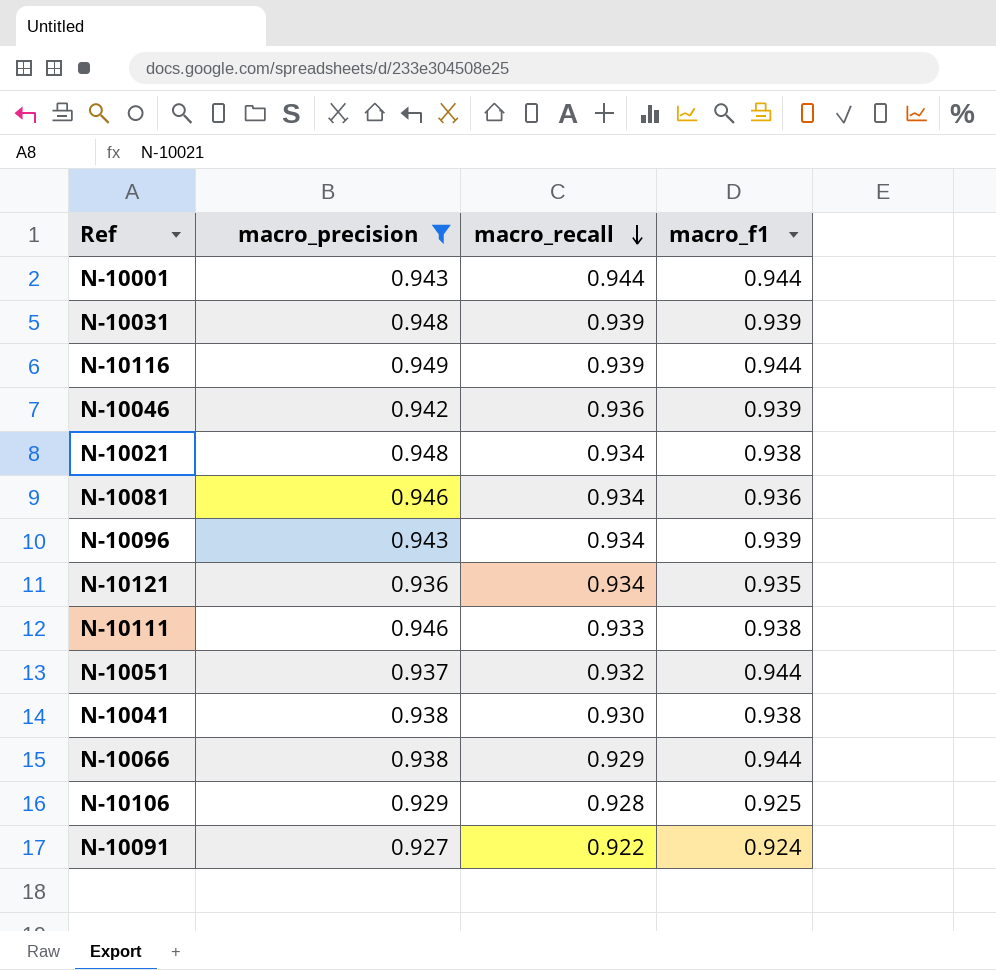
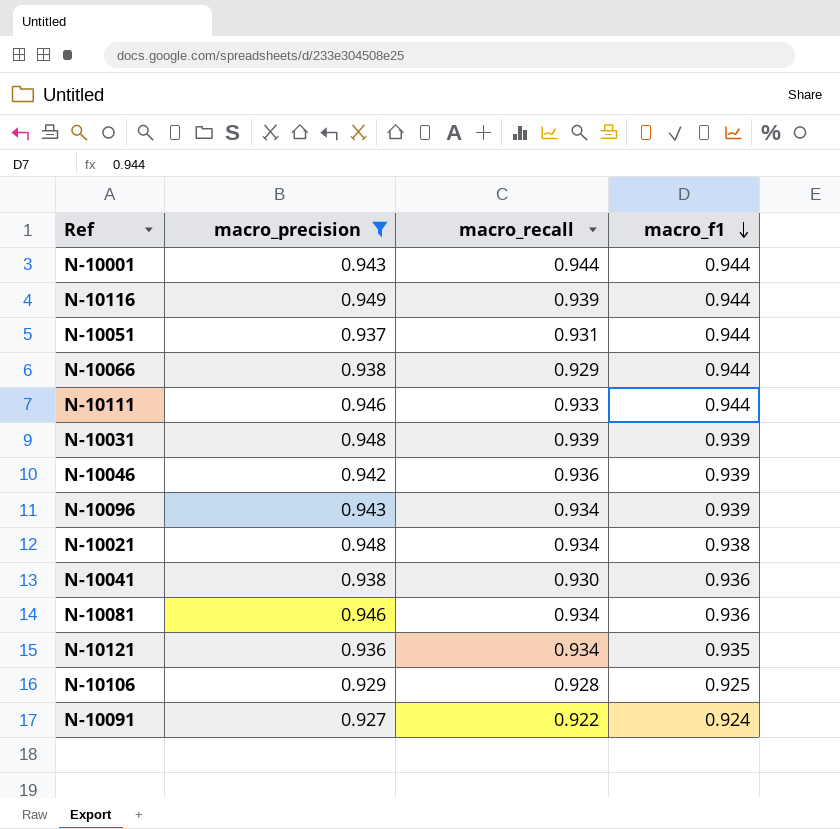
row order: macro_recall descending -> macro_f1 descending
N-10051 | macro_recall: 0.932 -> 0.931
N-10111 | macro_f1: 0.938 -> 0.944
N-10041 | macro_f1: 0.938 -> 0.936

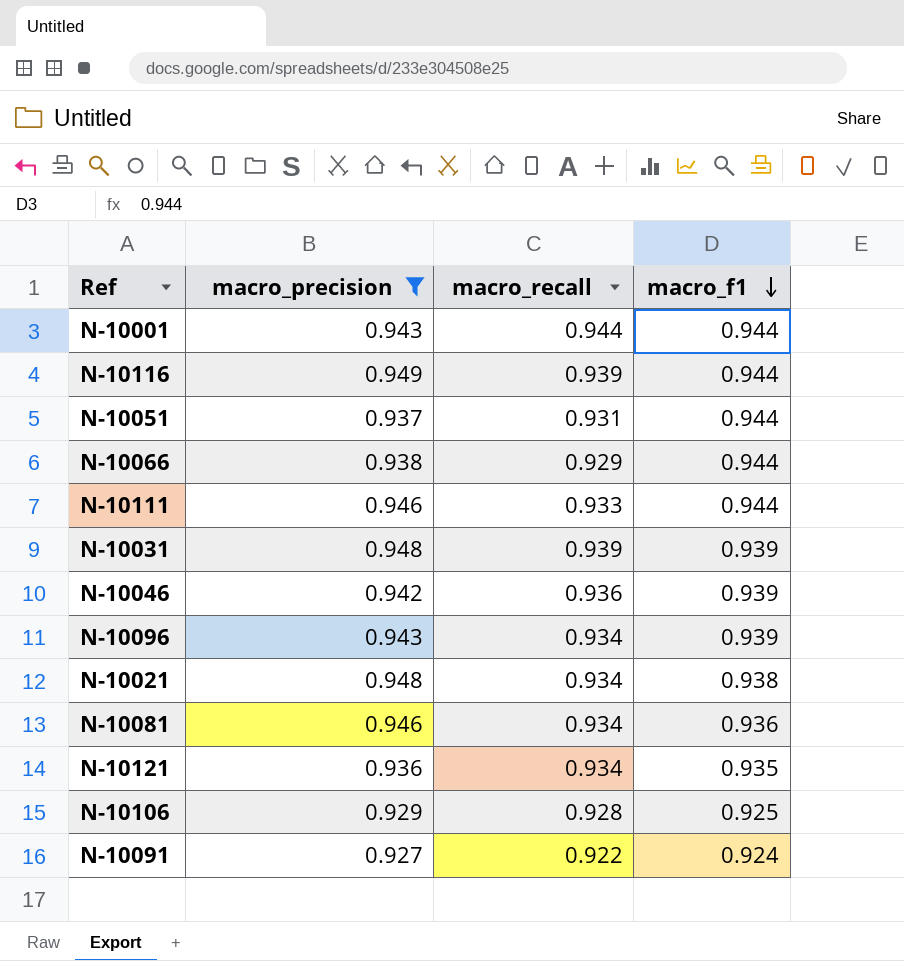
row N-10041: 0.938 | 0.930 | 0.936 -> none

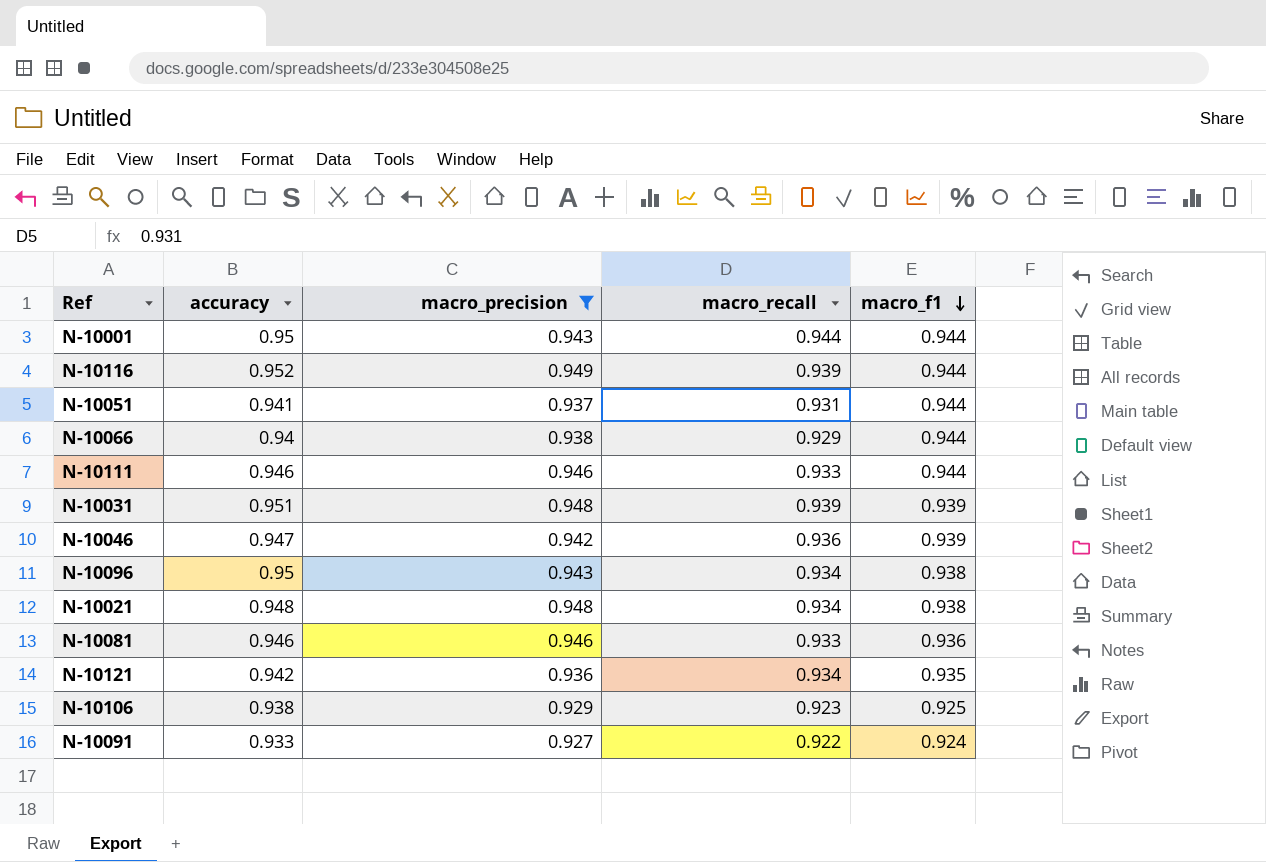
column accuracy | position: none -> 2
N-10096 | macro_f1: 0.939 -> 0.938
N-10081 | macro_recall: 0.934 -> 0.933
N-10106 | macro_recall: 0.928 -> 0.923

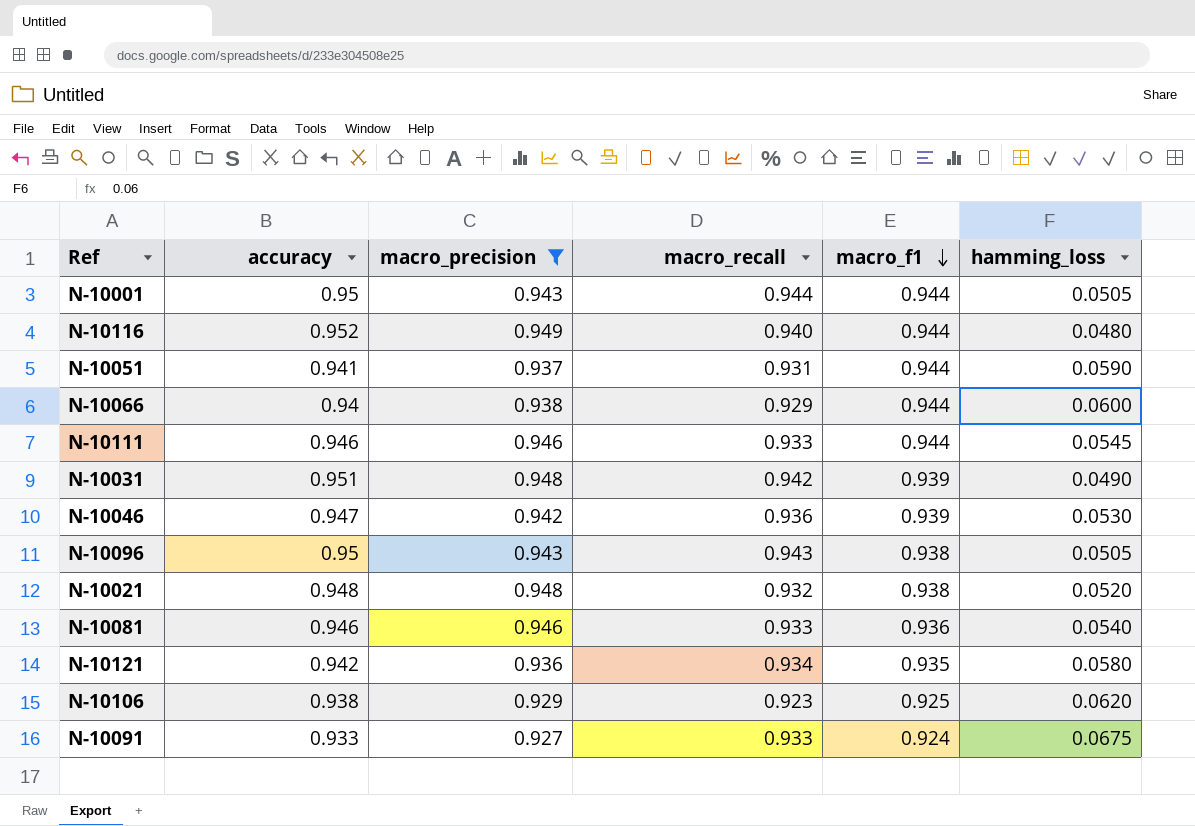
column hamming_loss | position: none -> 6
N-10116 | macro_recall: 0.939 -> 0.940
N-10031 | macro_recall: 0.939 -> 0.942
N-10096 | macro_recall: 0.934 -> 0.943
N-10021 | macro_recall: 0.934 -> 0.932
N-10091 | macro_recall: 0.922 -> 0.933

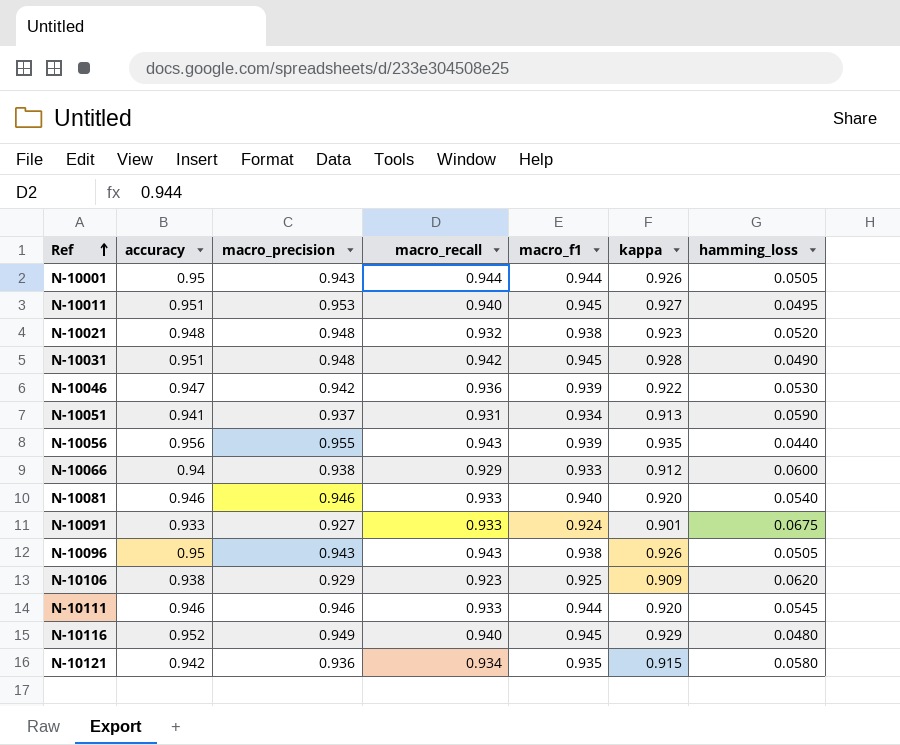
filter: macro_precision <= 0.949 -> none
row order: macro_f1 descending -> Ref ascending
column kappa | position: none -> 6
N-10031 | macro_f1: 0.939 -> 0.945
N-10051 | macro_f1: 0.944 -> 0.934
N-10066 | macro_f1: 0.944 -> 0.933
N-10081 | macro_f1: 0.936 -> 0.940
N-10116 | macro_f1: 0.944 -> 0.945

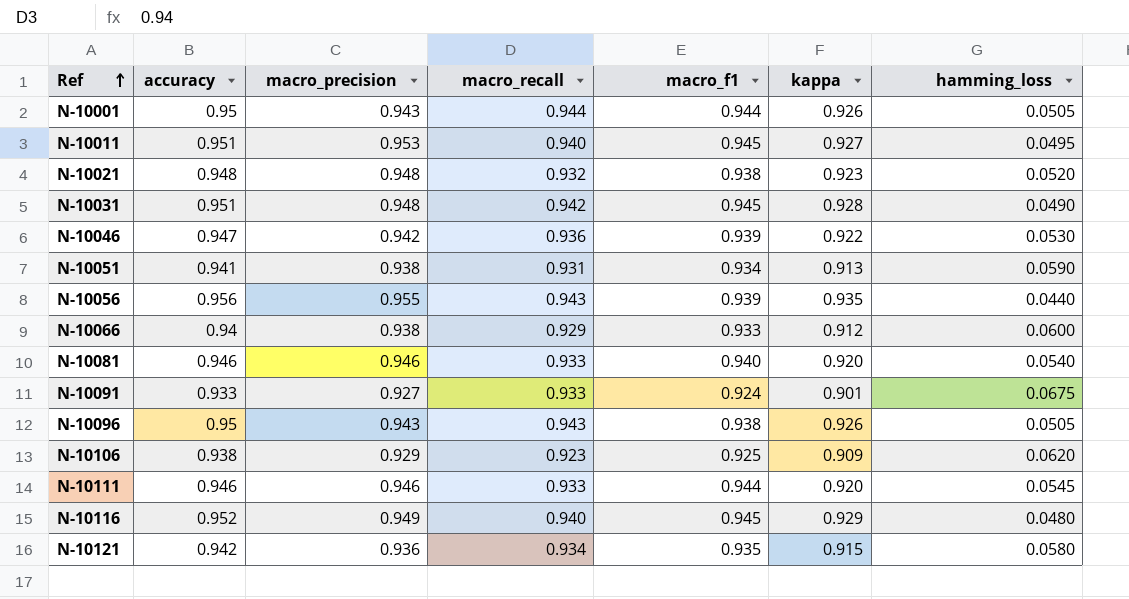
N-10051 | macro_precision: 0.937 -> 0.938

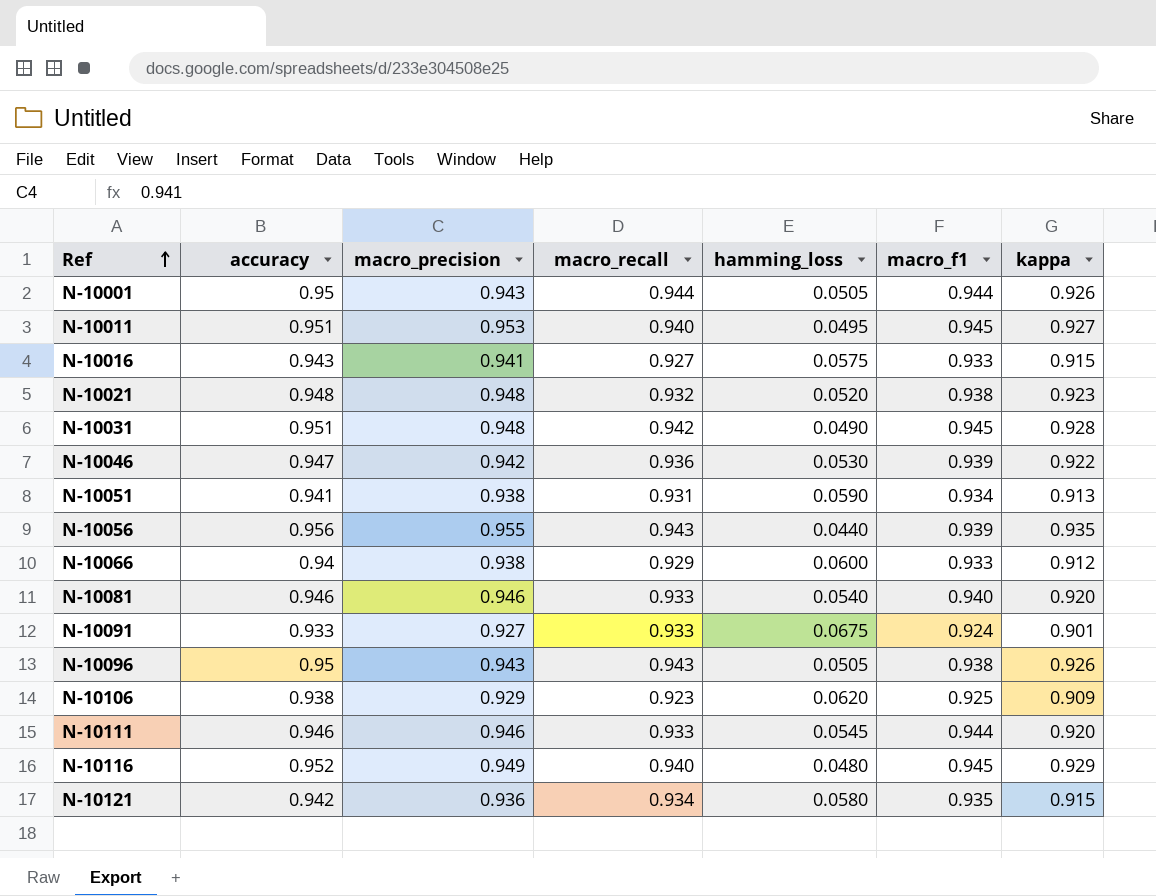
column hamming_loss | position: 7 -> 5
row N-10016: none -> 0.943 | 0.941 | 0.927 | 0.0575 | 0.933 | 0.915

